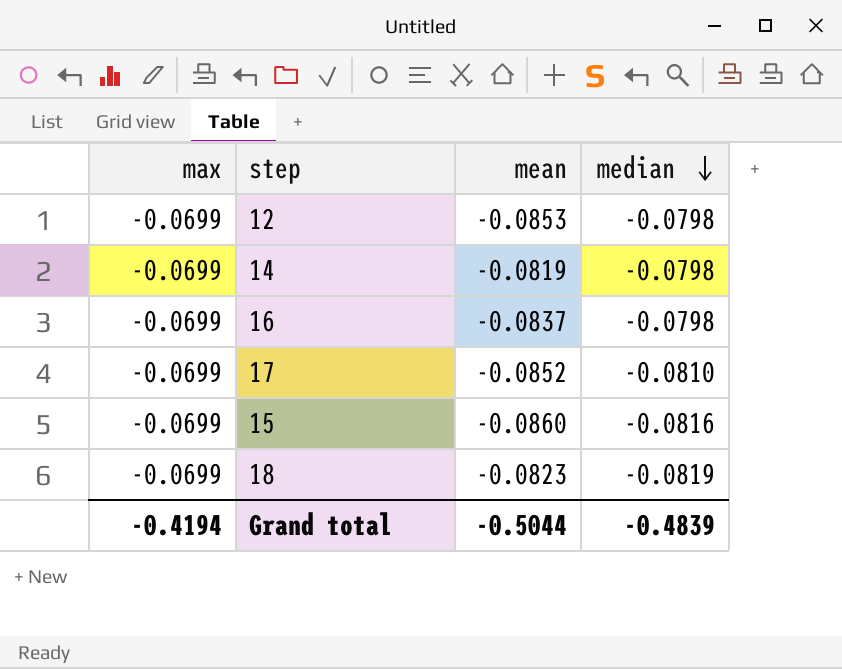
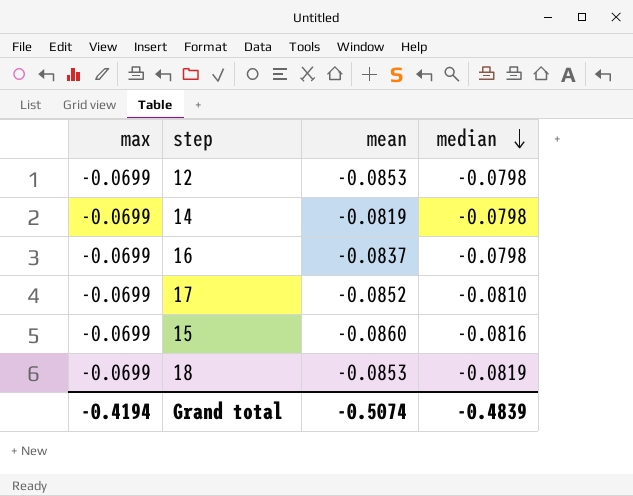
18 | mean: -0.0823 -> -0.0853
Grand total | mean: -0.5044 -> -0.5074

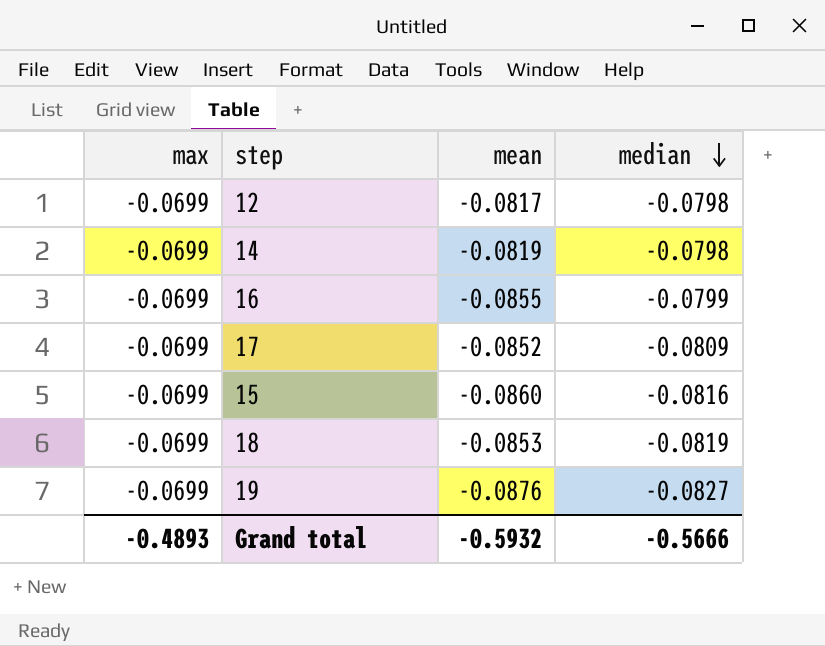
12 | mean: -0.0853 -> -0.0817
16 | mean: -0.0837 -> -0.0855
16 | median: -0.0798 -> -0.0799
17 | median: -0.0810 -> -0.0809
row 19: none -> -0.0699 | -0.0876 | -0.0827
Grand total | max: -0.4194 -> -0.4893
Grand total | mean: -0.5074 -> -0.5932
Grand total | median: -0.4839 -> -0.5666

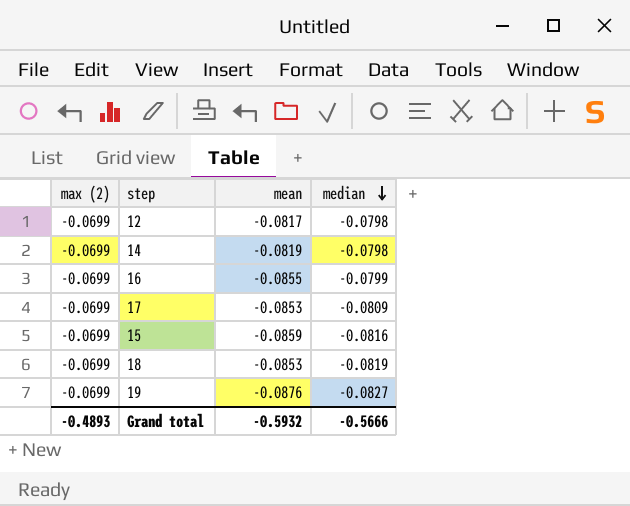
column name: max -> max (2)
17 | mean: -0.0852 -> -0.0853
15 | mean: -0.0860 -> -0.0859

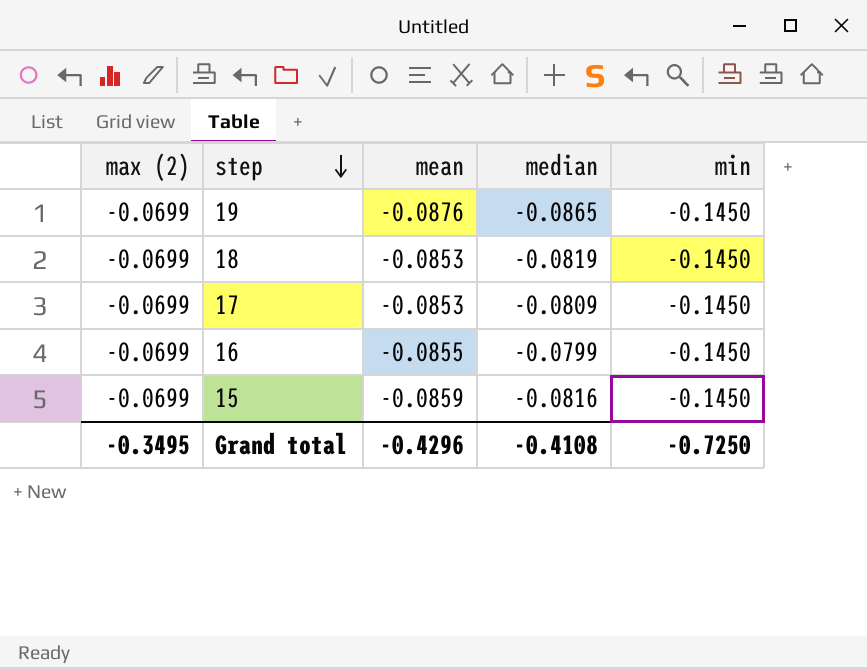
row order: median descending -> step descending
column min | position: none -> 5
row 12: -0.0699 | -0.0817 | -0.0798 -> none
row 14: -0.0699 | -0.0819 | -0.0798 -> none
19 | median: -0.0827 -> -0.0865
Grand total | max (2): -0.4893 -> -0.3495
Grand total | mean: -0.5932 -> -0.4296
Grand total | median: -0.5666 -> -0.4108

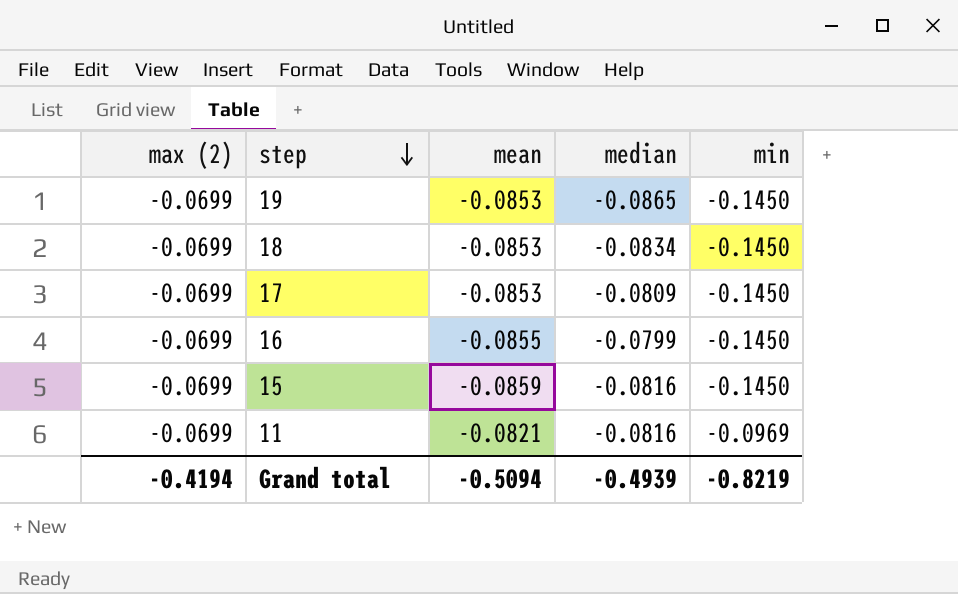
19 | mean: -0.0876 -> -0.0853
18 | median: -0.0819 -> -0.0834
row 11: none -> -0.0699 | -0.0821 | -0.0816 | -0.0969
Grand total | max (2): -0.3495 -> -0.4194
Grand total | mean: -0.4296 -> -0.5094
Grand total | median: -0.4108 -> -0.4939
Grand total | min: -0.7250 -> -0.8219

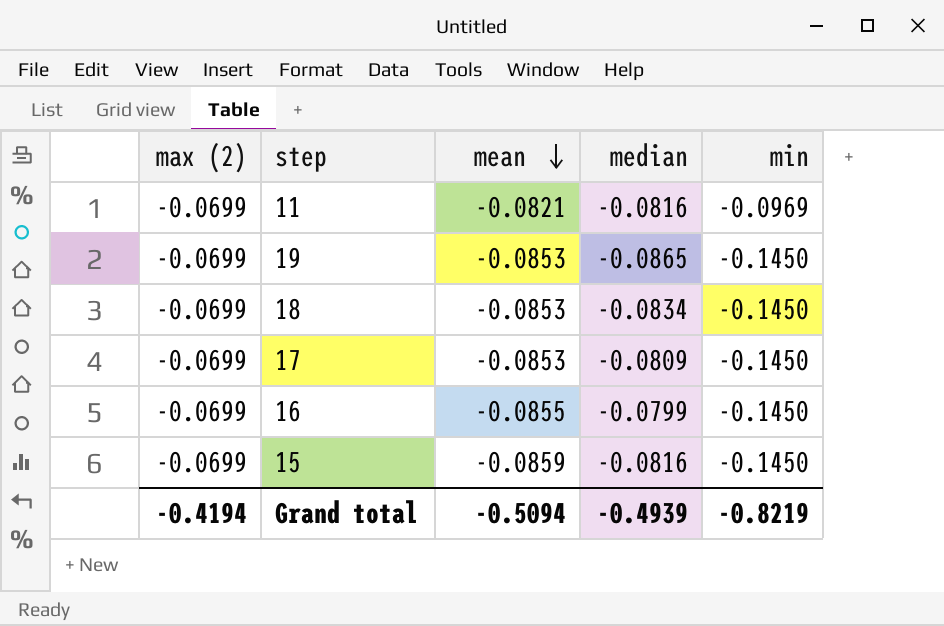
row order: step descending -> mean descending

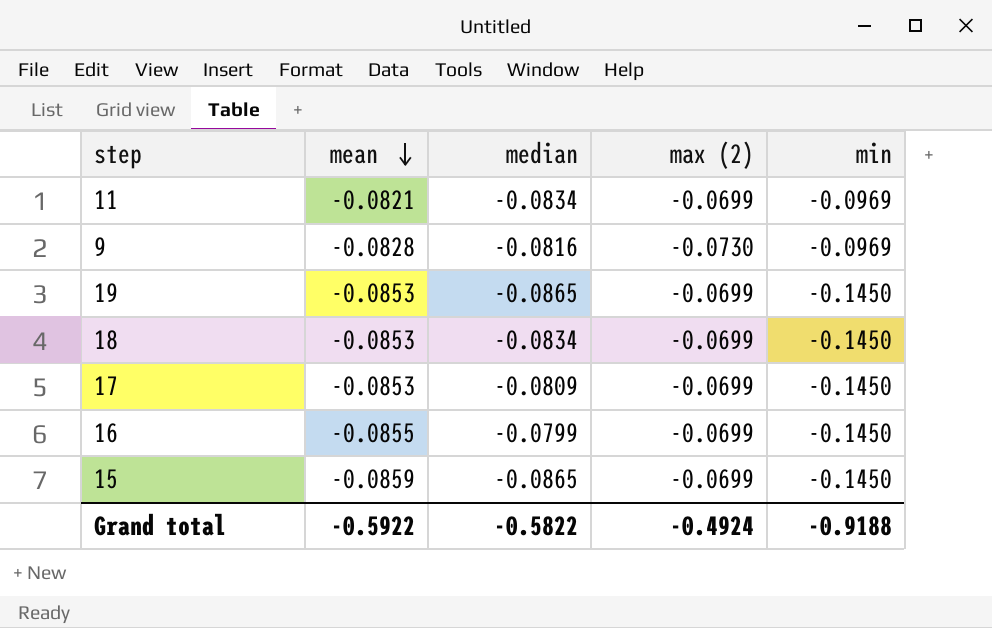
column max (2) | position: 1 -> 4
11 | median: -0.0816 -> -0.0834
row 9: none -> -0.0828 | -0.0816 | -0.0730 | -0.0969
15 | median: -0.0816 -> -0.0865
Grand total | mean: -0.5094 -> -0.5922
Grand total | median: -0.4939 -> -0.5822
Grand total | max (2): -0.4194 -> -0.4924
Grand total | min: -0.8219 -> -0.9188

